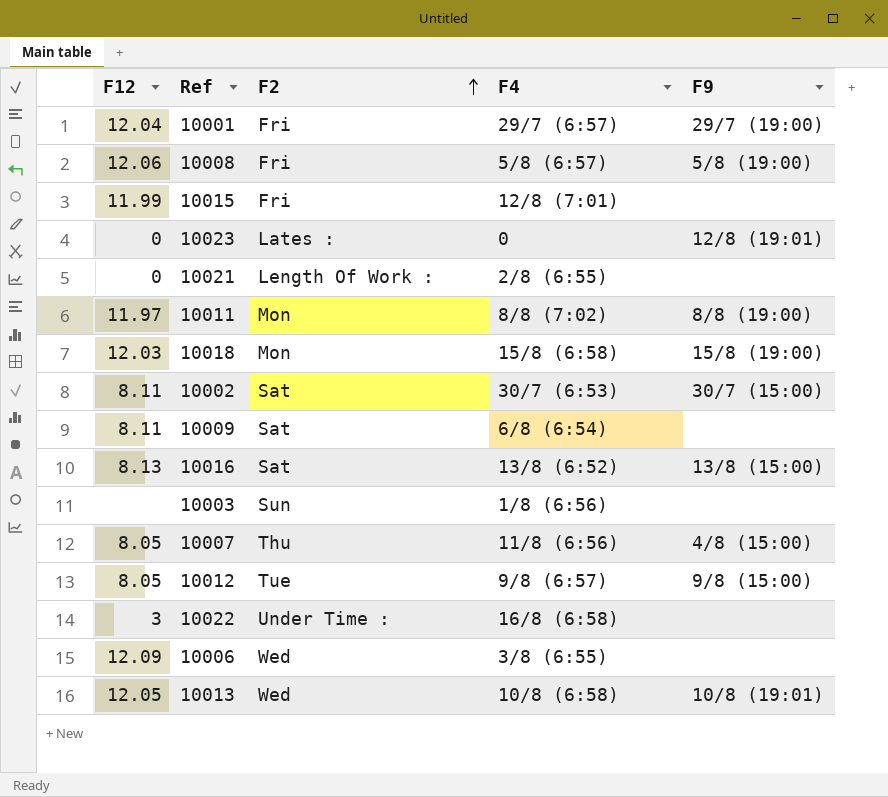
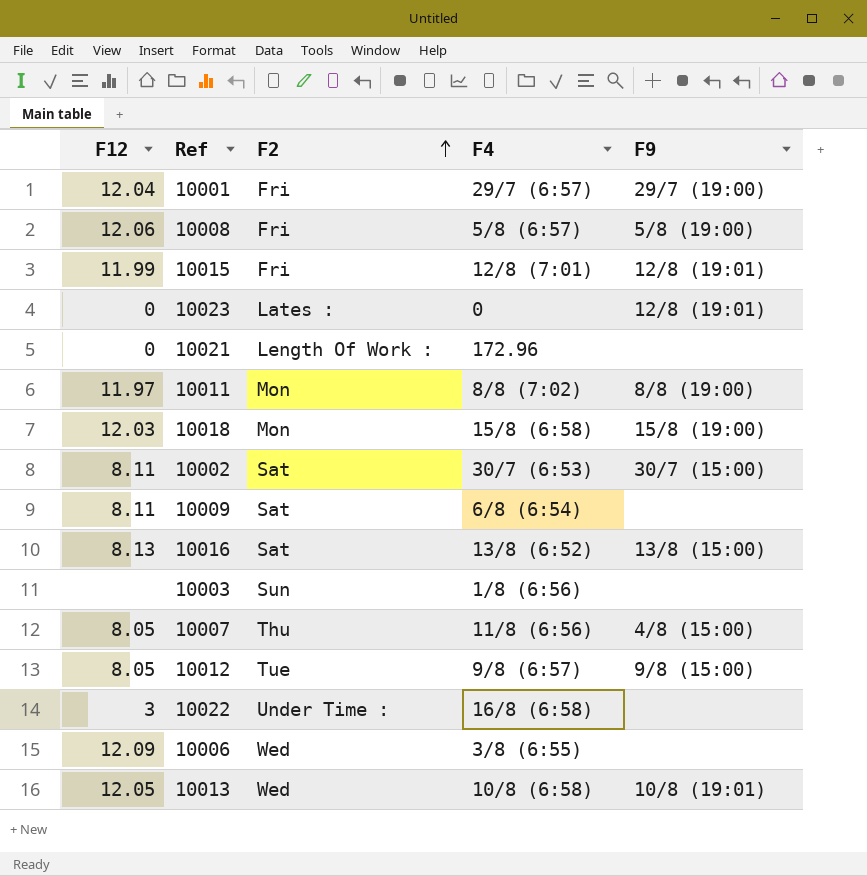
10015 | F9: none -> 12/8 (19:01)
10021 | F4: 2/8 (6:55) -> 172.96

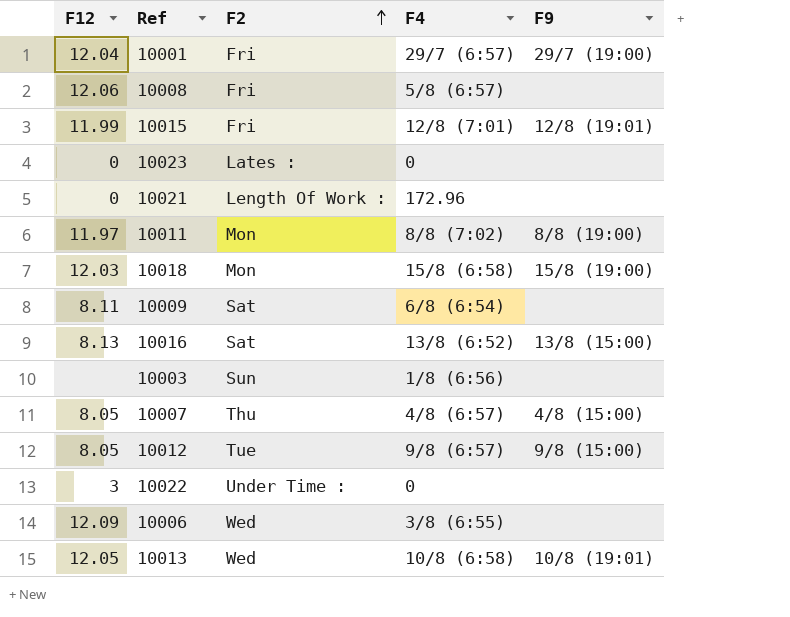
row 10002: 8.11 | Sat | 30/7 (6:53) | 30/7 (15:00) -> none
10008 | F9: 5/8 (19:00) -> none
10023 | F9: 12/8 (19:01) -> none
10007 | F4: 11/8 (6:56) -> 4/8 (6:57)
10022 | F4: 16/8 (6:58) -> 0

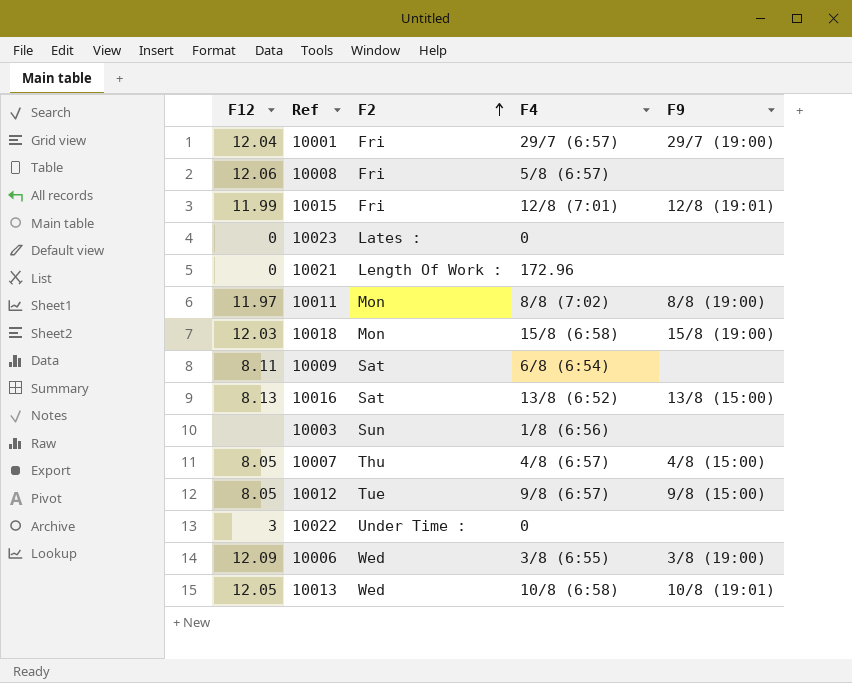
10006 | F9: none -> 3/8 (19:00)

